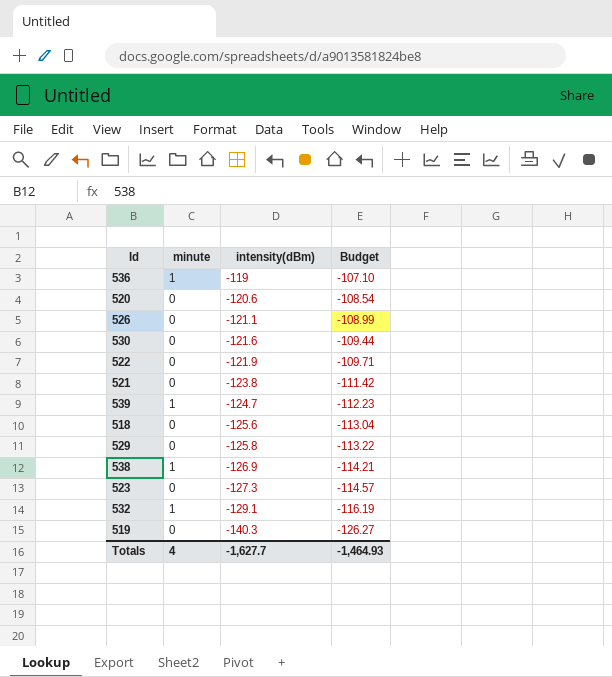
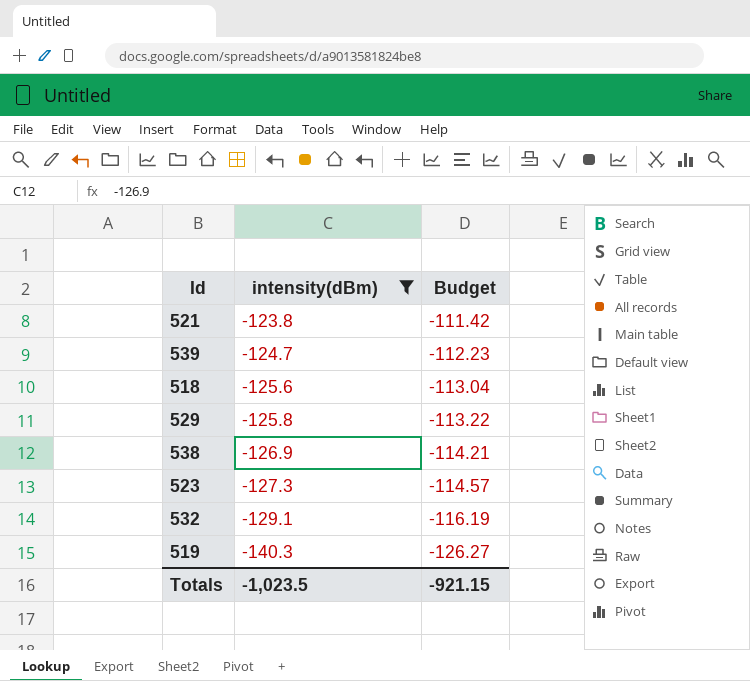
filter: none -> intensity(dBm) <= -123.8
column minute | position: 2 -> none
Totals | intensity(dBm): -1,627.7 -> -1,023.5
Totals | Budget: -1,464.93 -> -921.15

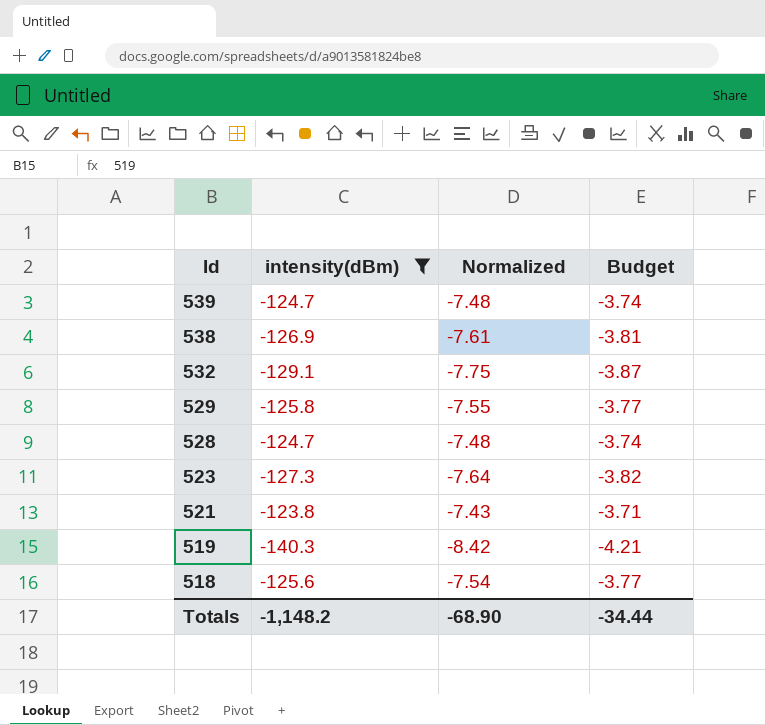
row order: intensity(dBm) descending -> Id descending
column Normalized | formula: none -> [intensity(dBm)] * 0.06
column Budget | formula: [intensity(dBm)] * 0.9 -> [intensity(dBm)] * 0.03
row 528: none -> -124.7 | -7.48 | -3.74
Totals | intensity(dBm): -1,023.5 -> -1,148.2
Totals | Budget: -921.15 -> -34.44

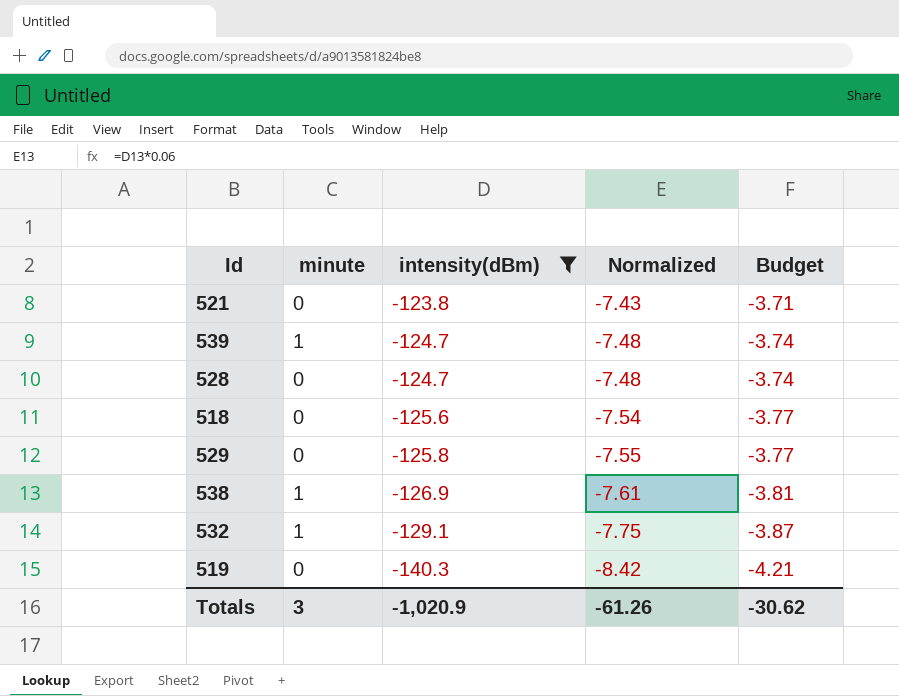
row order: Id descending -> intensity(dBm) descending
column minute | position: none -> 2
row 523: -127.3 | -7.64 | -3.82 -> none
Totals | intensity(dBm): -1,148.2 -> -1,020.9
Totals | Normalized: -68.90 -> -61.26
Totals | Budget: -34.44 -> -30.62

